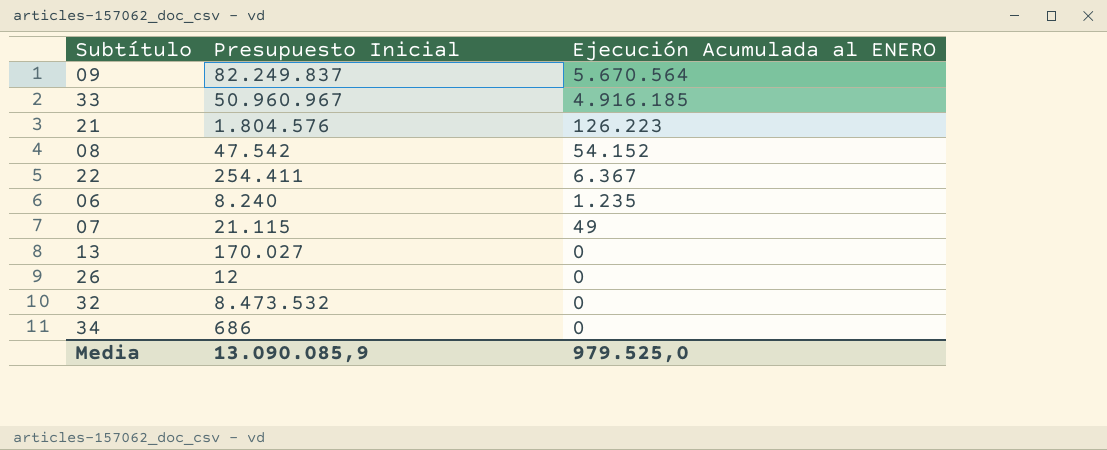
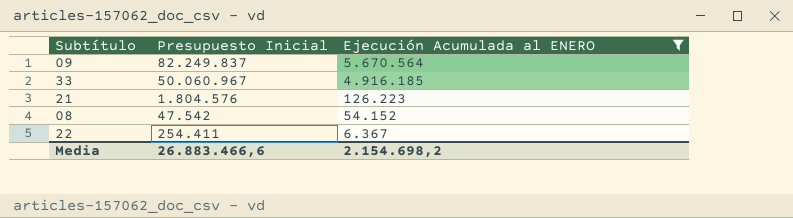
filter: none -> Ejecución Acumulada al ENERO >= 6.367
33 | Presupuesto Inicial: 50.960.967 -> 50.060.967
Media | Presupuesto Inicial: 13.090.085,9 -> 26.883.466,6
Media | Ejecución Acumulada al ENERO: 979.525,0 -> 2.154.698,2

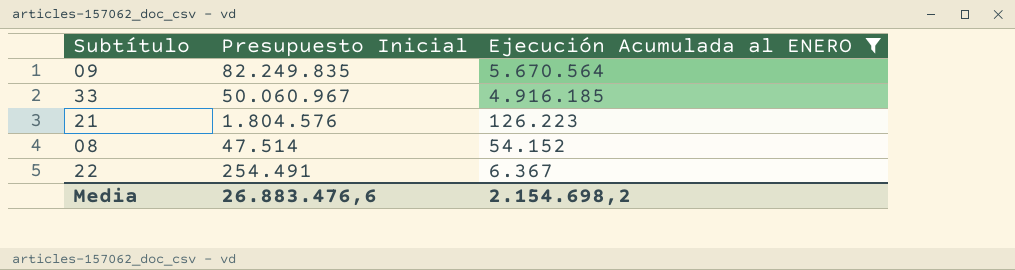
09 | Presupuesto Inicial: 82.249.837 -> 82.249.835
08 | Presupuesto Inicial: 47.542 -> 47.514
22 | Presupuesto Inicial: 254.411 -> 254.491
Media | Presupuesto Inicial: 26.883.466,6 -> 26.883.476,6

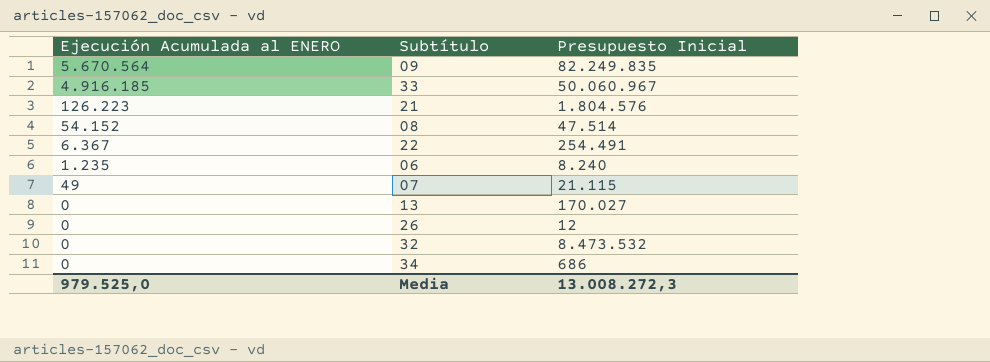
filter: Ejecución Acumulada al ENERO >= 6.367 -> none
column Ejecución Acumulada al ENERO | position: 3 -> 1
Media | Ejecución Acumulada al ENERO: 2.154.698,2 -> 979.525,0
Media | Presupuesto Inicial: 26.883.476,6 -> 13.008.272,3

